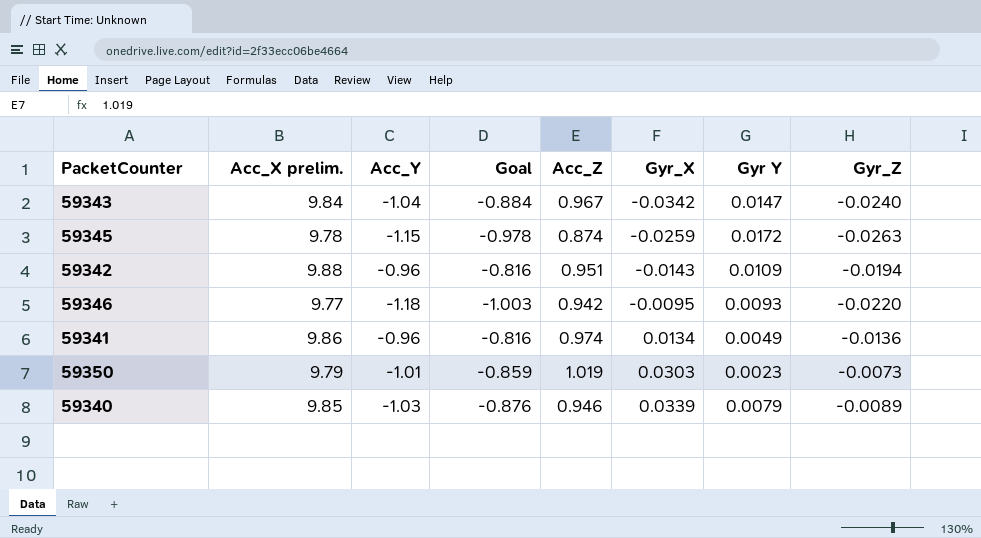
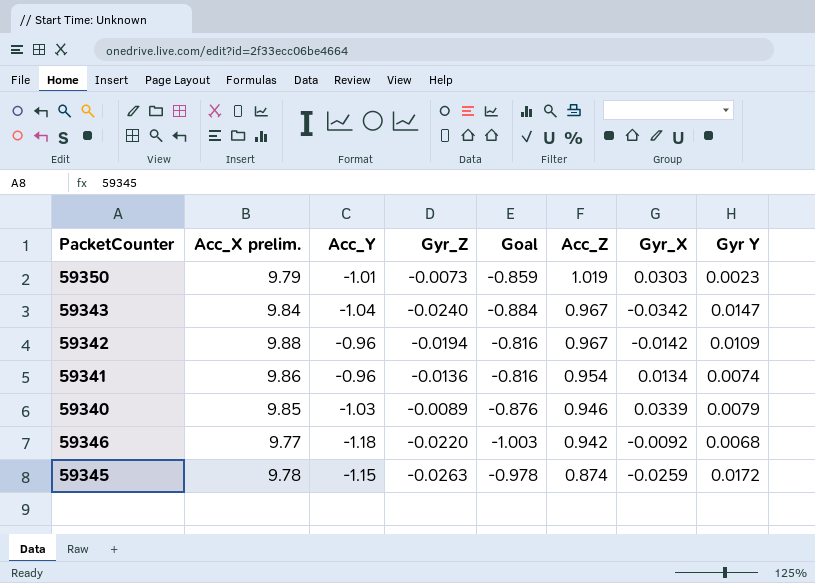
row order: Gyr_X ascending -> Acc_Z descending
column Gyr_Z | position: 8 -> 4
59342 | Acc_Z: 0.951 -> 0.967
59342 | Gyr_X: -0.0143 -> -0.0142
59341 | Acc_Z: 0.974 -> 0.954
59341 | Gyr Y: 0.0049 -> 0.0074
59346 | Gyr_X: -0.0095 -> -0.0092
59346 | Gyr Y: 0.0093 -> 0.0068

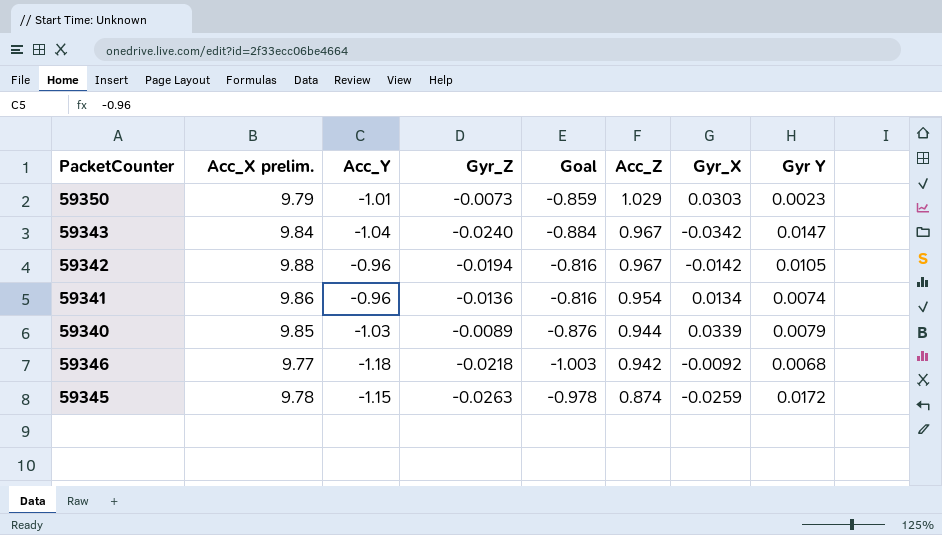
59350 | Acc_Z: 1.019 -> 1.029
59342 | Gyr Y: 0.0109 -> 0.0105
59340 | Acc_Z: 0.946 -> 0.944
59346 | Gyr_Z: -0.0220 -> -0.0218

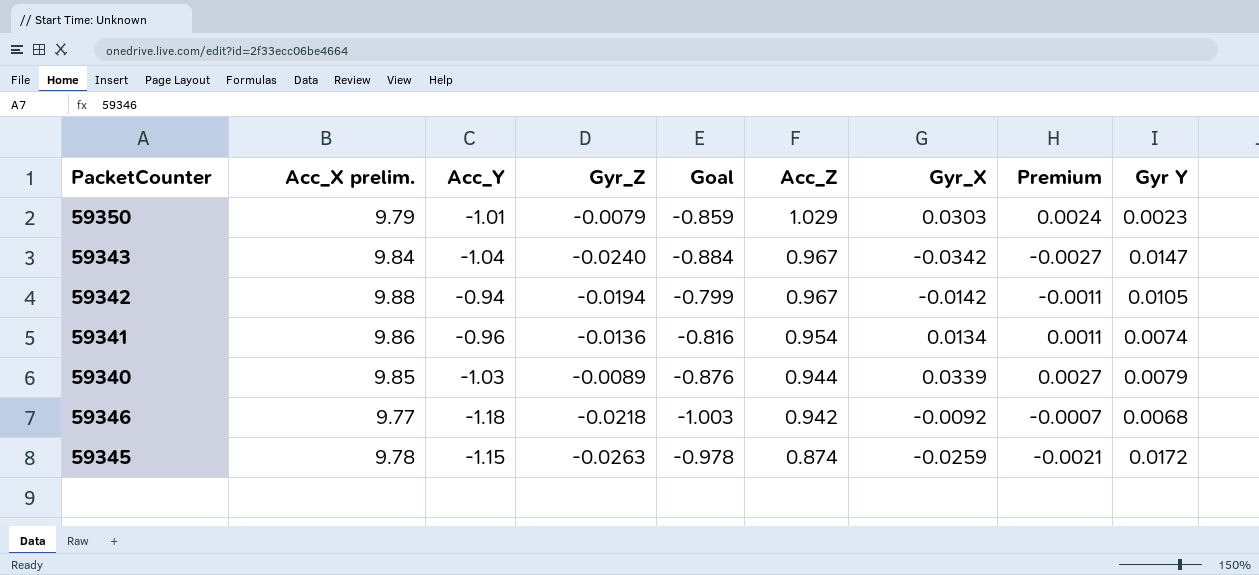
column Premium | formula: none -> [Gyr_X] * 0.08
59350 | Gyr_Z: -0.0073 -> -0.0079
59342 | Acc_Y: -0.96 -> -0.94
59342 | Goal: -0.816 -> -0.799

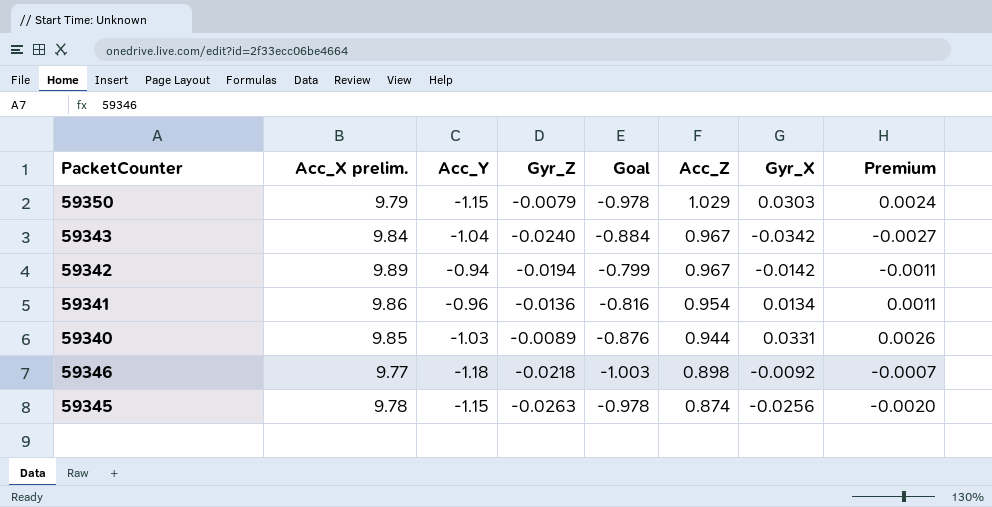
column Gyr Y | position: 9 -> none
59350 | Acc_Y: -1.01 -> -1.15
59350 | Goal: -0.859 -> -0.978
59342 | Acc_X prelim.: 9.88 -> 9.89
59340 | Gyr_X: 0.0339 -> 0.0331
59340 | Premium: 0.0027 -> 0.0026
59346 | Acc_Z: 0.942 -> 0.898
59345 | Gyr_X: -0.0259 -> -0.0256
59345 | Premium: -0.0021 -> -0.0020

